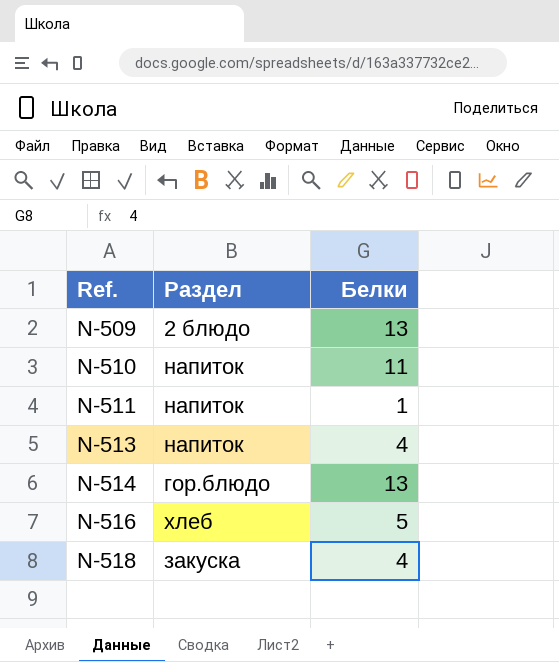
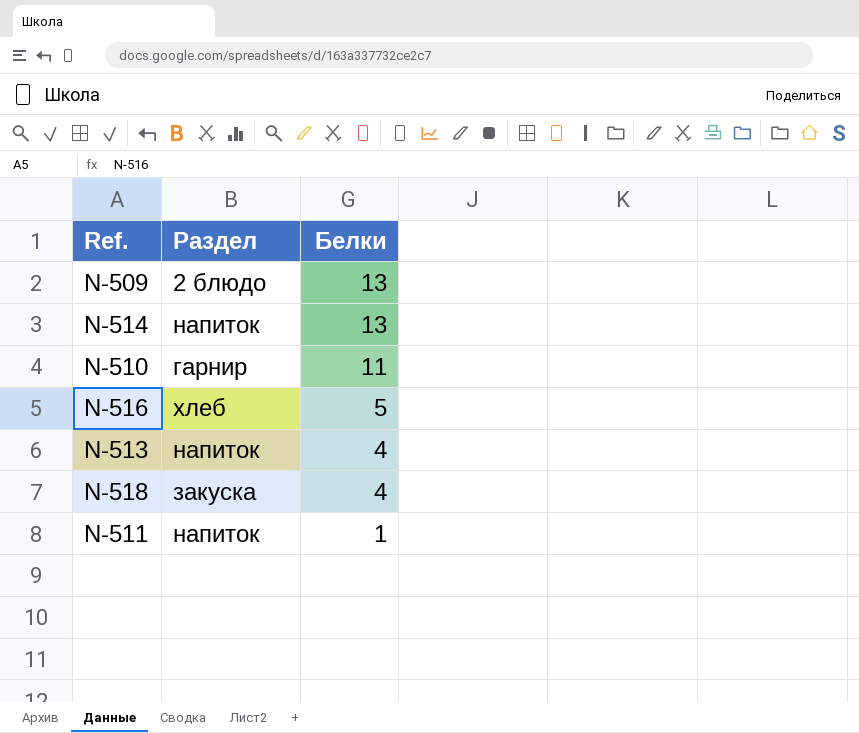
row order: Ref. ascending -> Белки descending
N-514 | Раздел: гор.блюдо -> напиток
N-510 | Раздел: напиток -> гарнир

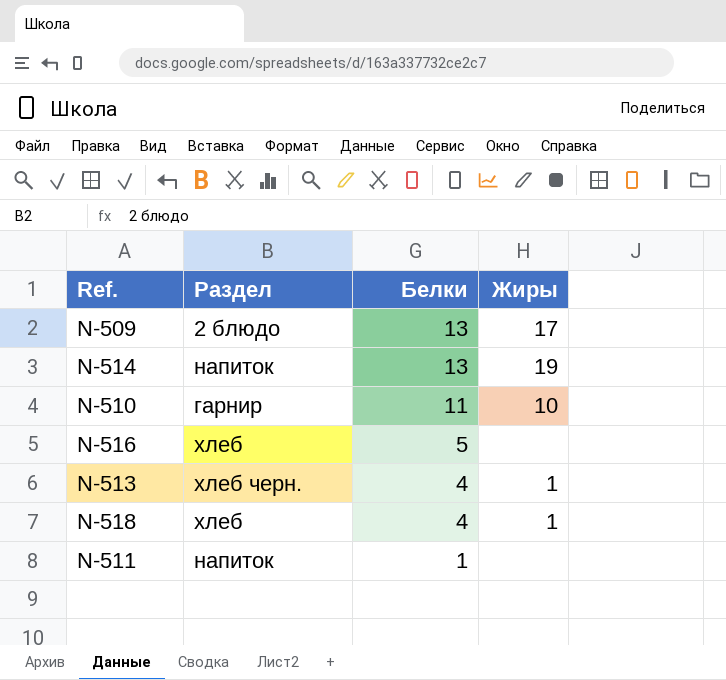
column Жиры | position: none -> 4
N-513 | Раздел: напиток -> хлеб черн.
N-518 | Раздел: закуска -> хлеб

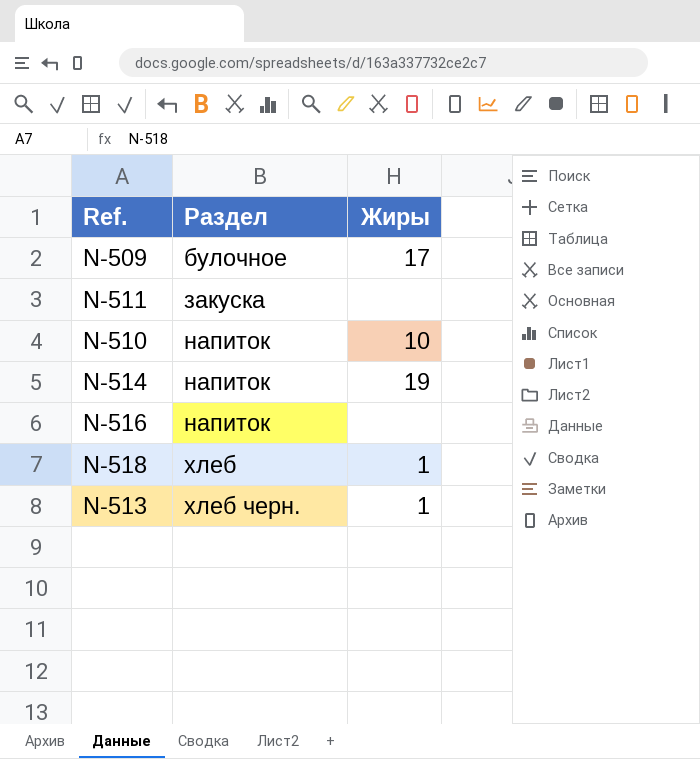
row order: Белки descending -> Раздел ascending
column Белки | position: 3 -> none
N-509 | Раздел: 2 блюдо -> булочное
N-511 | Раздел: напиток -> закуска
N-510 | Раздел: гарнир -> напиток
N-516 | Раздел: хлеб -> напиток

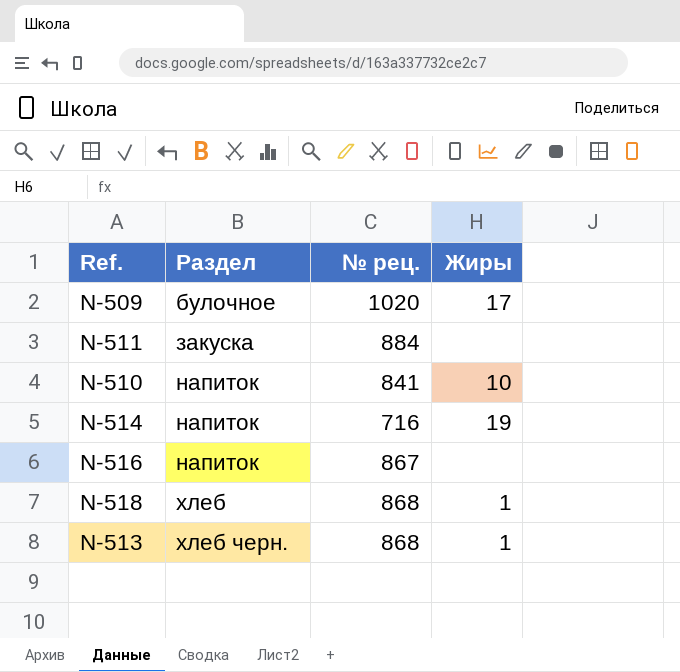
column № рец. | position: none -> 3

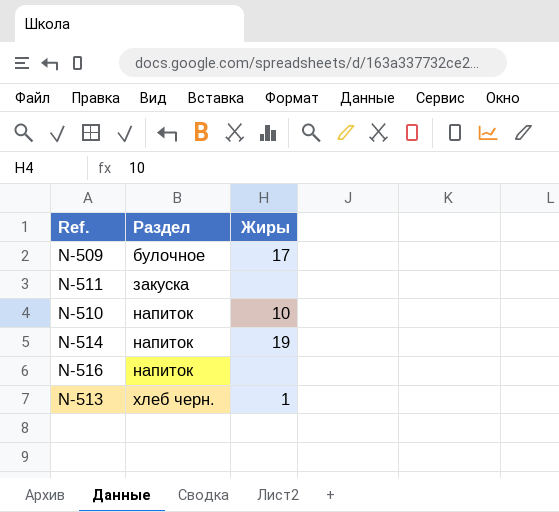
column № рец. | position: 3 -> none
row N-518: хлеб | 868 | 1 -> none

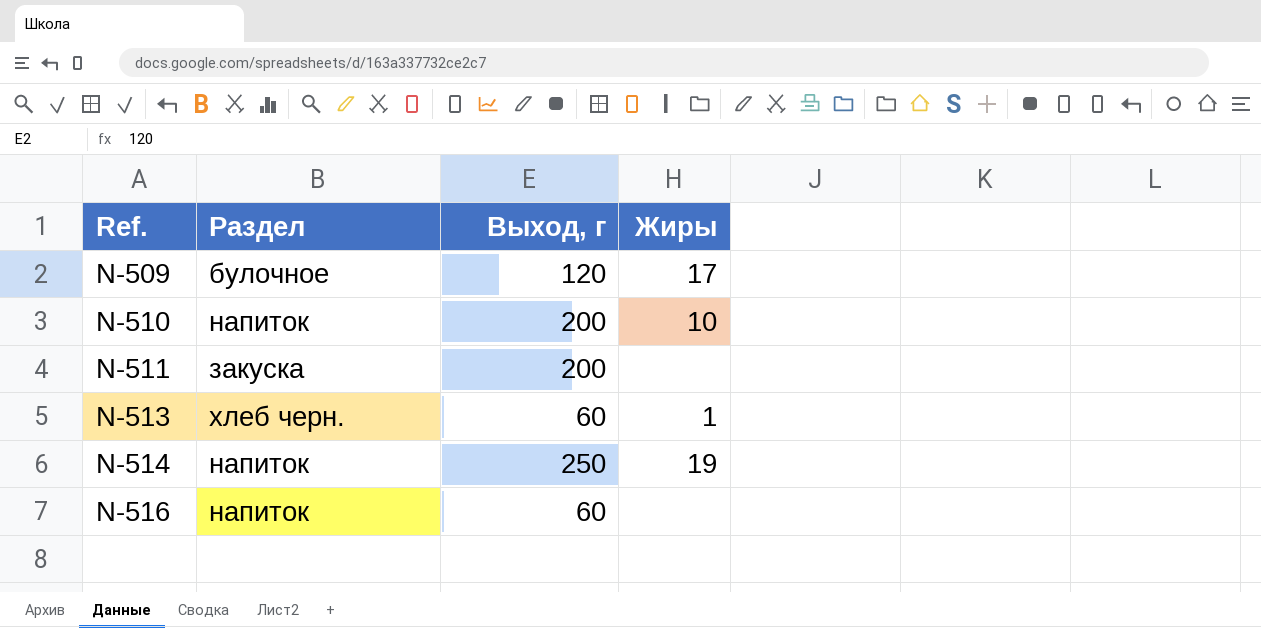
row order: Раздел ascending -> Ref. ascending
column Выход, г | position: none -> 3

